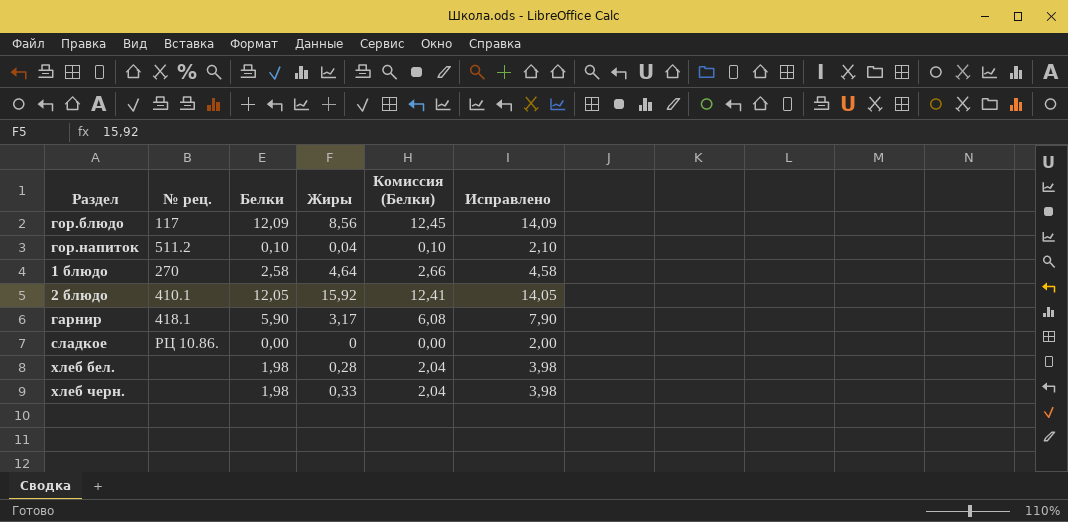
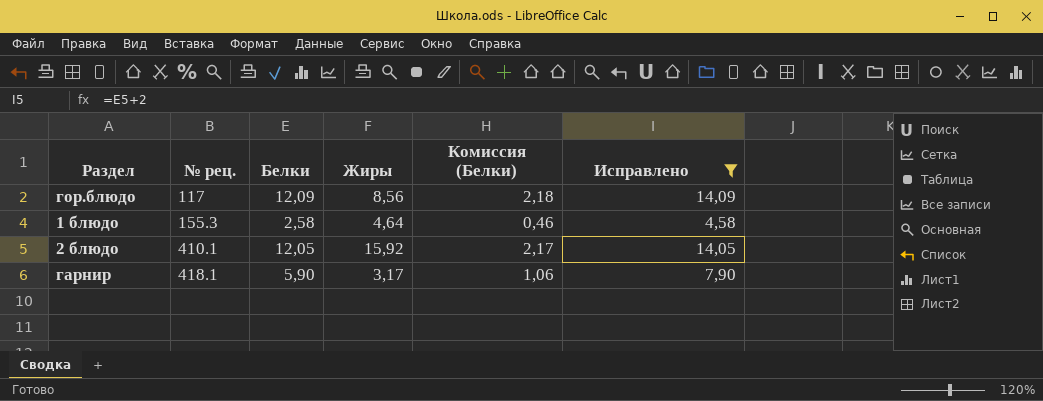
filter: none -> Исправлено >= 4,58
column Комиссия (Белки) | formula: [Белки] * 1,03 -> [Белки] * 0,18
1 блюдо | № рец.: 270 -> 155.3

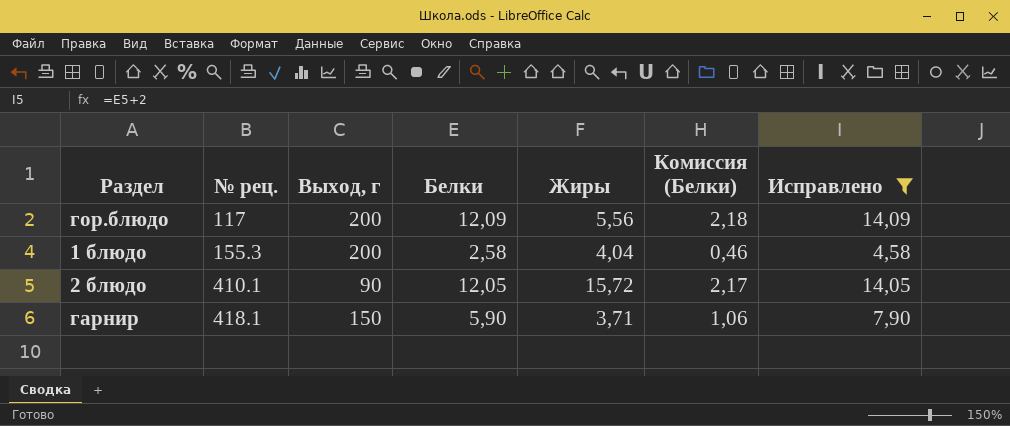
column Выход, г | position: none -> 3
гор.блюдо | Жиры: 8,56 -> 5,56
1 блюдо | Жиры: 4,64 -> 4,04
2 блюдо | Жиры: 15,92 -> 15,72
гарнир | Жиры: 3,17 -> 3,71

